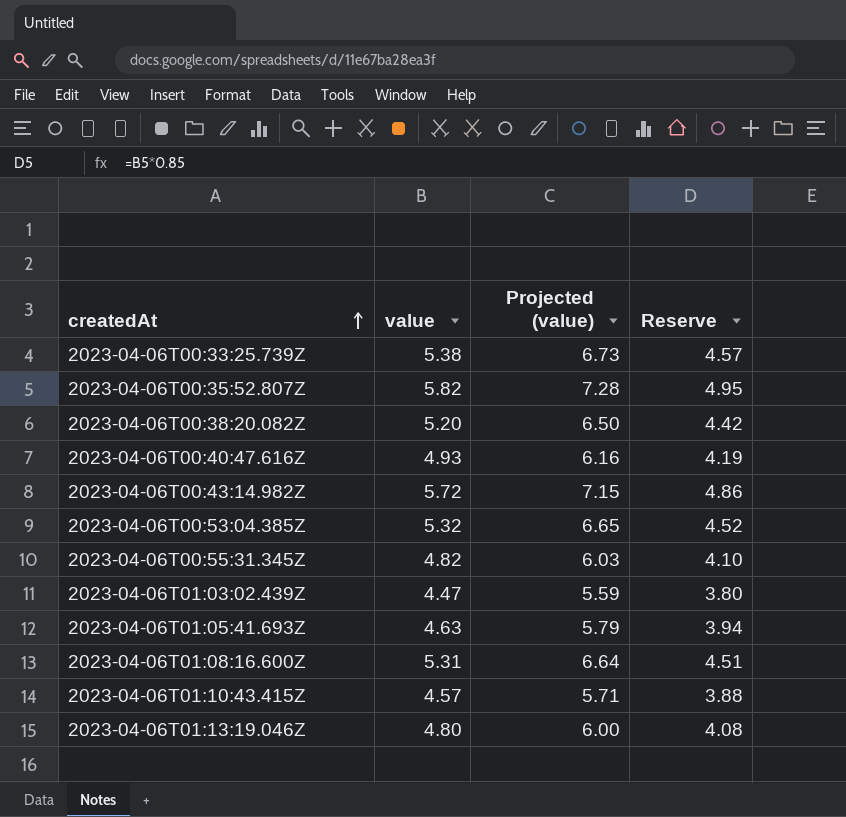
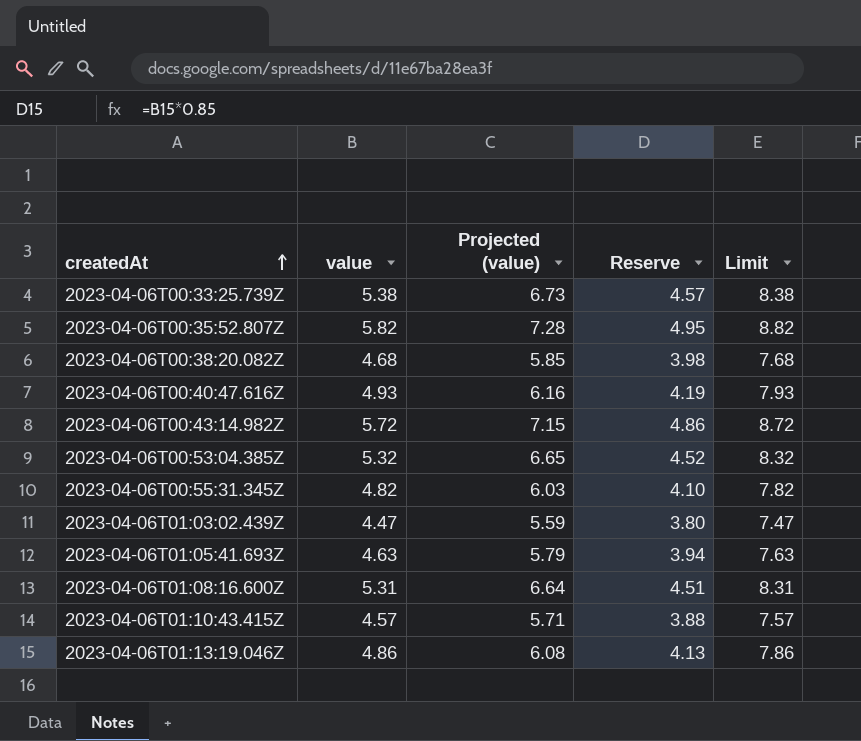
column Limit | formula: none -> [value] + 3
2023-04-06T00:38:20.082Z | value: 5.20 -> 4.68
2023-04-06T00:38:20.082Z | Projected (value): 6.50 -> 5.85
2023-04-06T00:38:20.082Z | Reserve: 4.42 -> 3.98
2023-04-06T01:13:19.046Z | value: 4.80 -> 4.86
2023-04-06T01:13:19.046Z | Projected (value): 6.00 -> 6.08
2023-04-06T01:13:19.046Z | Reserve: 4.08 -> 4.13

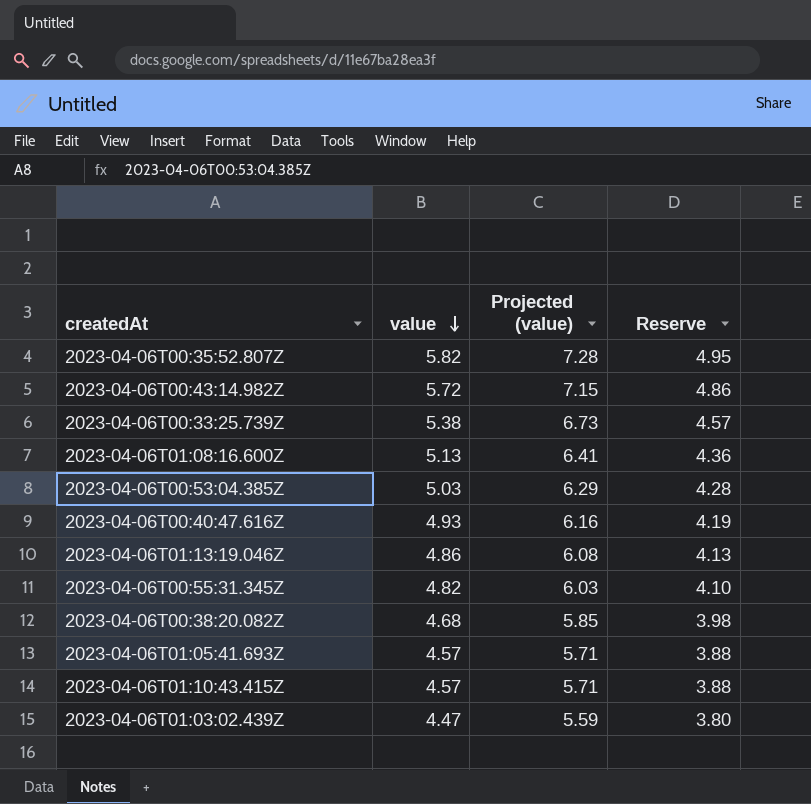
row order: createdAt ascending -> value descending
column Limit | formula: [value] + 3 -> none
2023-04-06T01:08:16.600Z | value: 5.31 -> 5.13
2023-04-06T01:08:16.600Z | Projected (value): 6.64 -> 6.41
2023-04-06T01:08:16.600Z | Reserve: 4.51 -> 4.36
2023-04-06T00:53:04.385Z | value: 5.32 -> 5.03
2023-04-06T00:53:04.385Z | Projected (value): 6.65 -> 6.29
2023-04-06T00:53:04.385Z | Reserve: 4.52 -> 4.28
2023-04-06T01:05:41.693Z | value: 4.63 -> 4.57
2023-04-06T01:05:41.693Z | Projected (value): 5.79 -> 5.71
2023-04-06T01:05:41.693Z | Reserve: 3.94 -> 3.88

